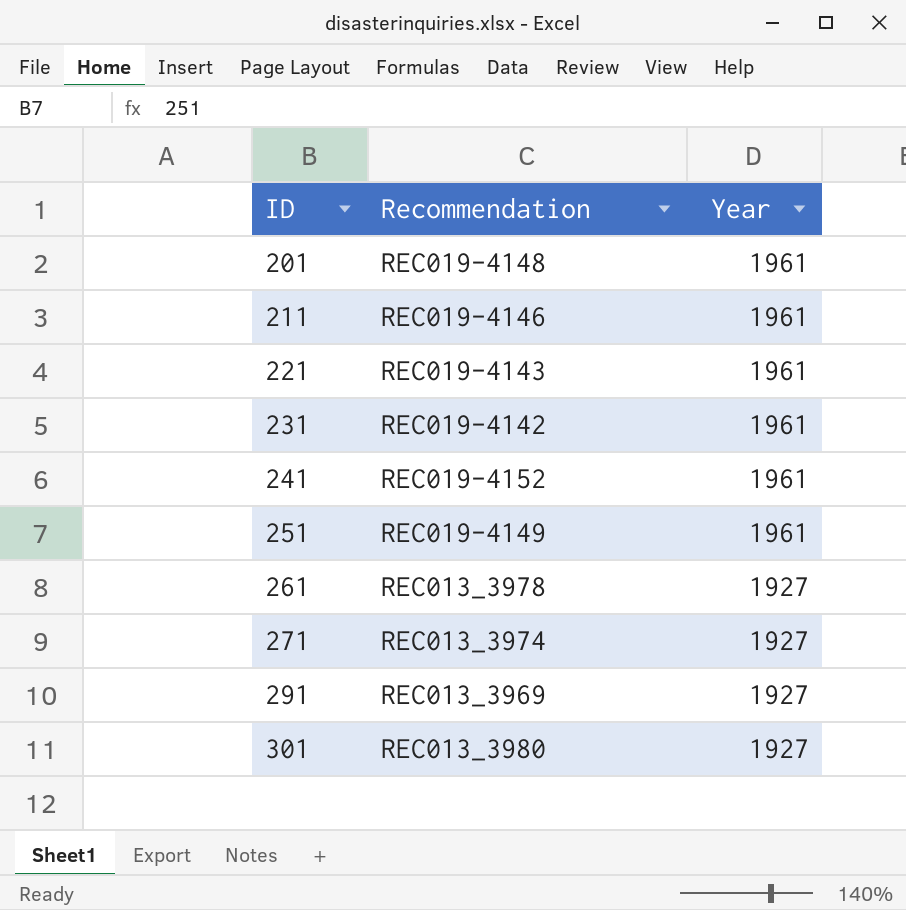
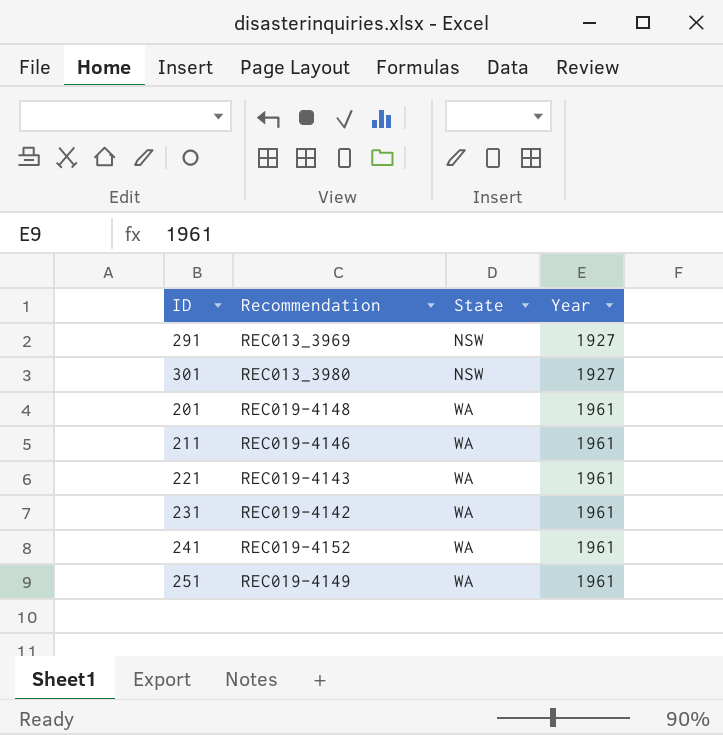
row order: ID ascending -> State ascending
column State | position: none -> 3
row 261: REC013_3978 | 1927 -> none
row 271: REC013_3974 | 1927 -> none

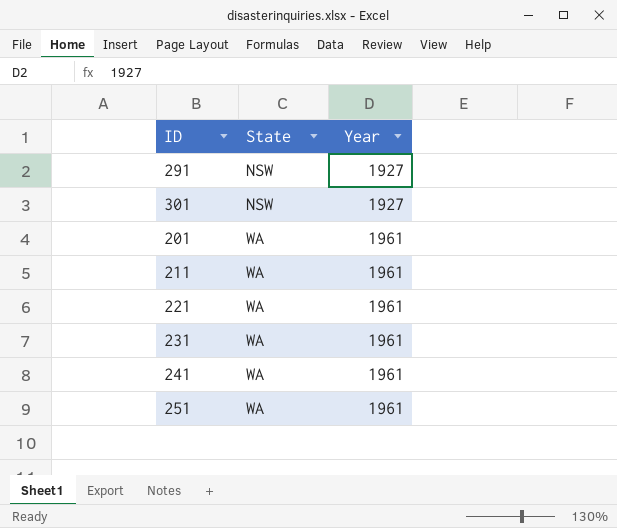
column Recommendation | position: 2 -> none

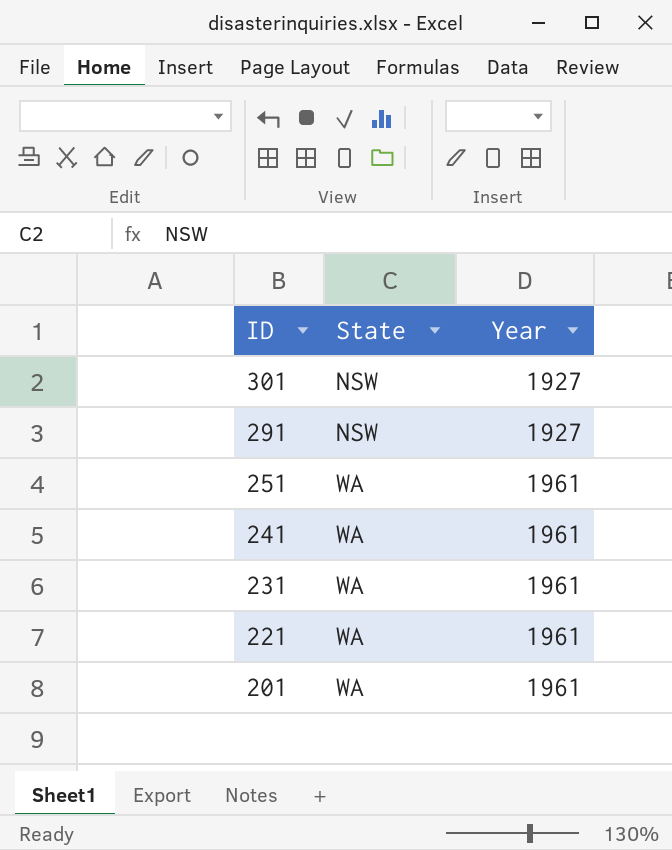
row order: State ascending -> ID descending
row 211: WA | 1961 -> none

